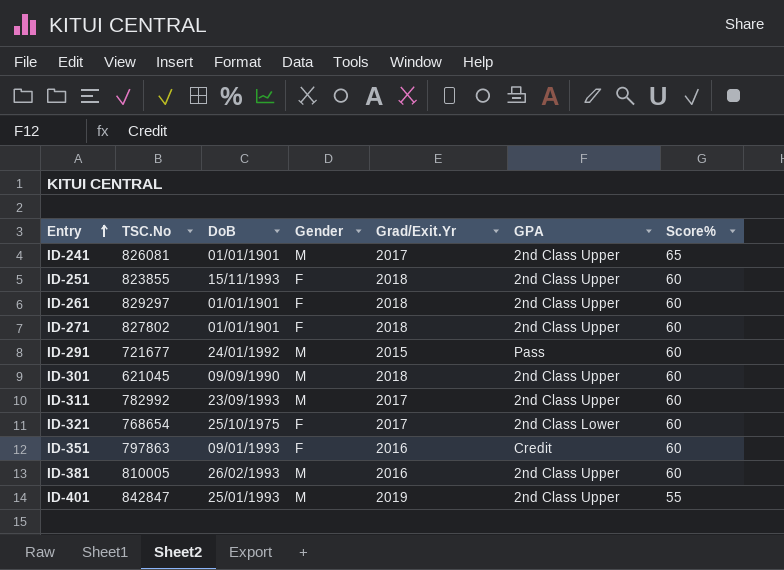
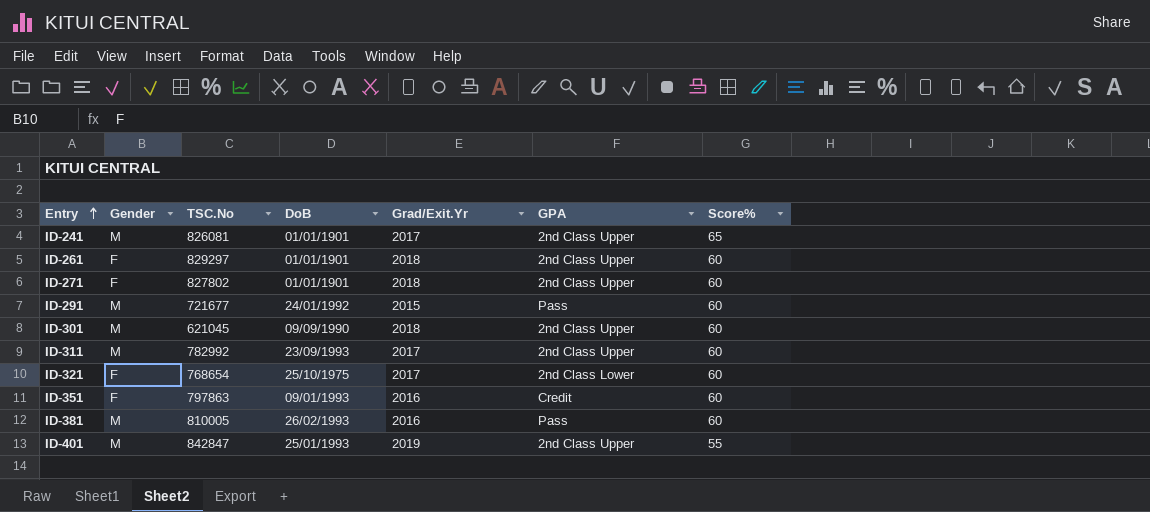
column Gender | position: 4 -> 2
row ID-251: 823855 | 15/11/1993 | F | 2018 | 2nd Class Upper | 60 -> none
ID-381 | GPA: 2nd Class Upper -> Pass

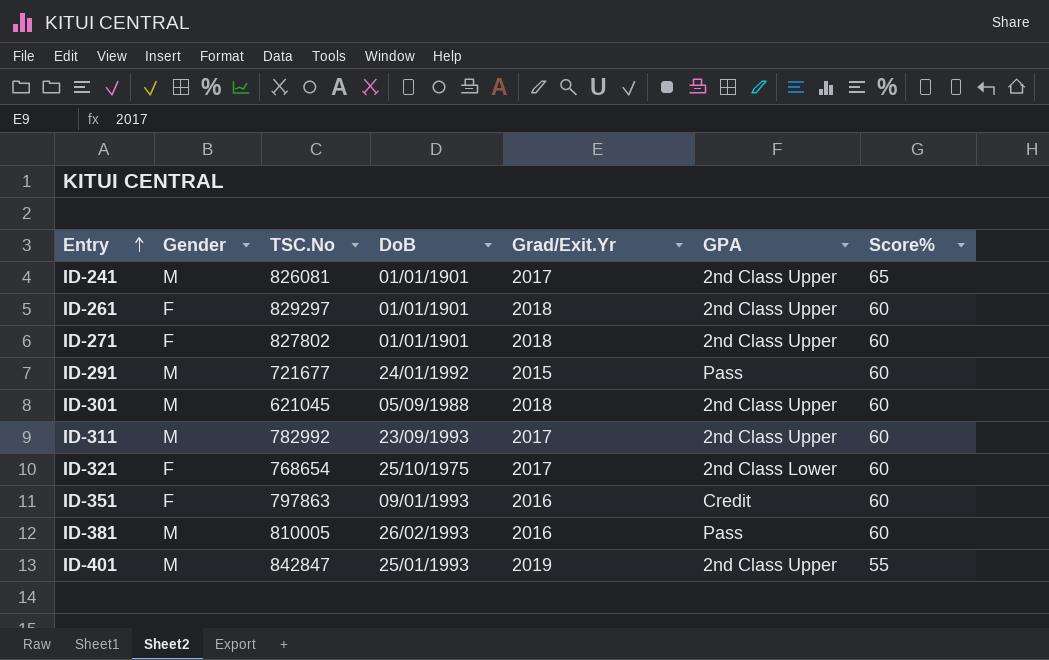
ID-301 | DoB: 09/09/1990 -> 05/09/1988

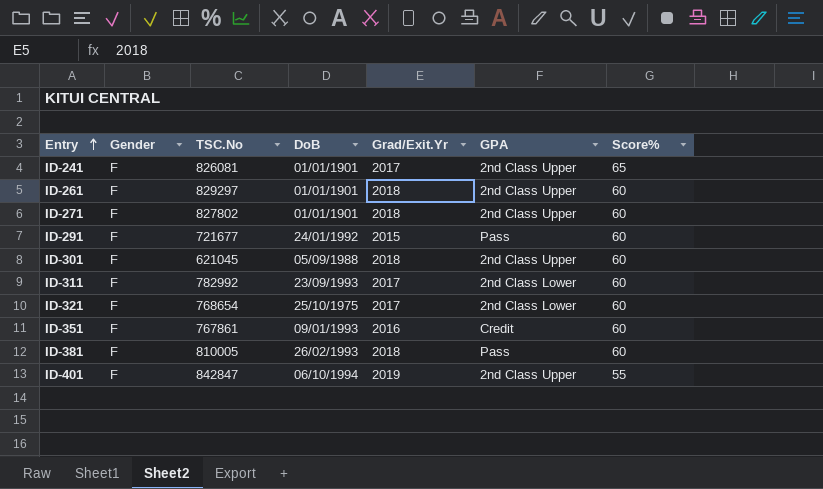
ID-241 | Gender: M -> F
ID-291 | Gender: M -> F
ID-301 | Gender: M -> F
ID-311 | Gender: M -> F
ID-311 | GPA: 2nd Class Upper -> 2nd Class Lower
ID-351 | TSC.No: 797863 -> 767861
ID-381 | Gender: M -> F
ID-381 | Grad/Exit.Yr: 2016 -> 2018
ID-401 | Gender: M -> F
ID-401 | DoB: 25/01/1993 -> 06/10/1994

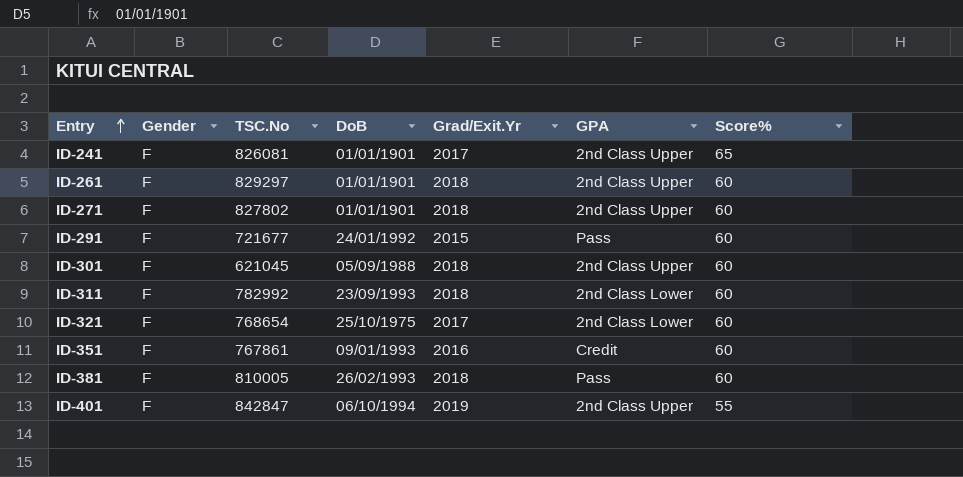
ID-311 | Grad/Exit.Yr: 2017 -> 2018

